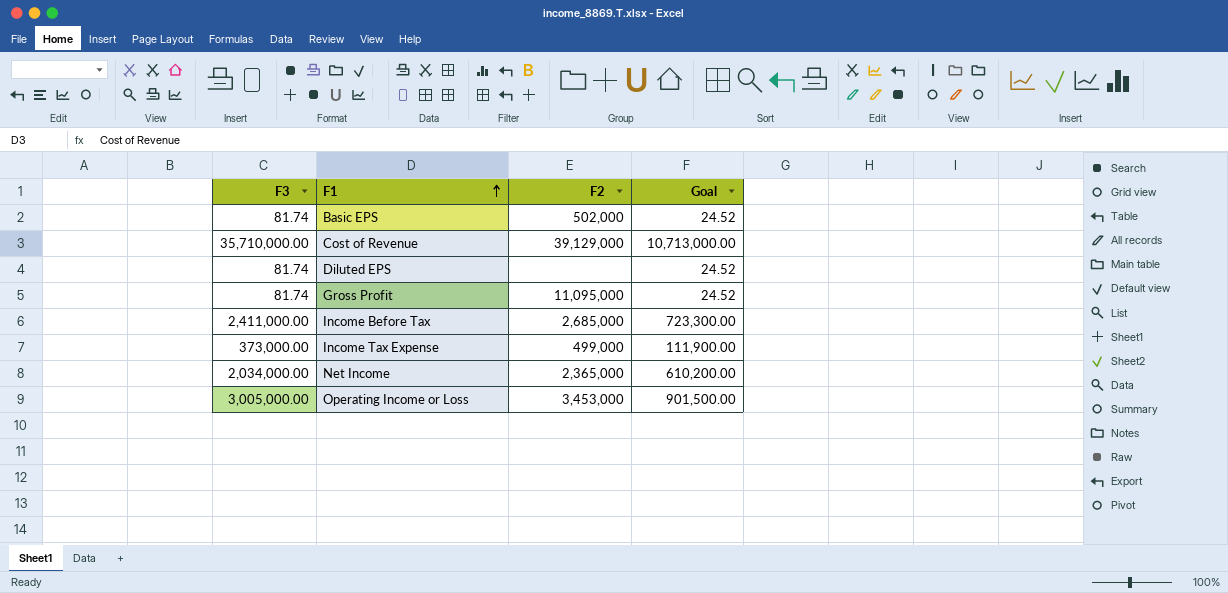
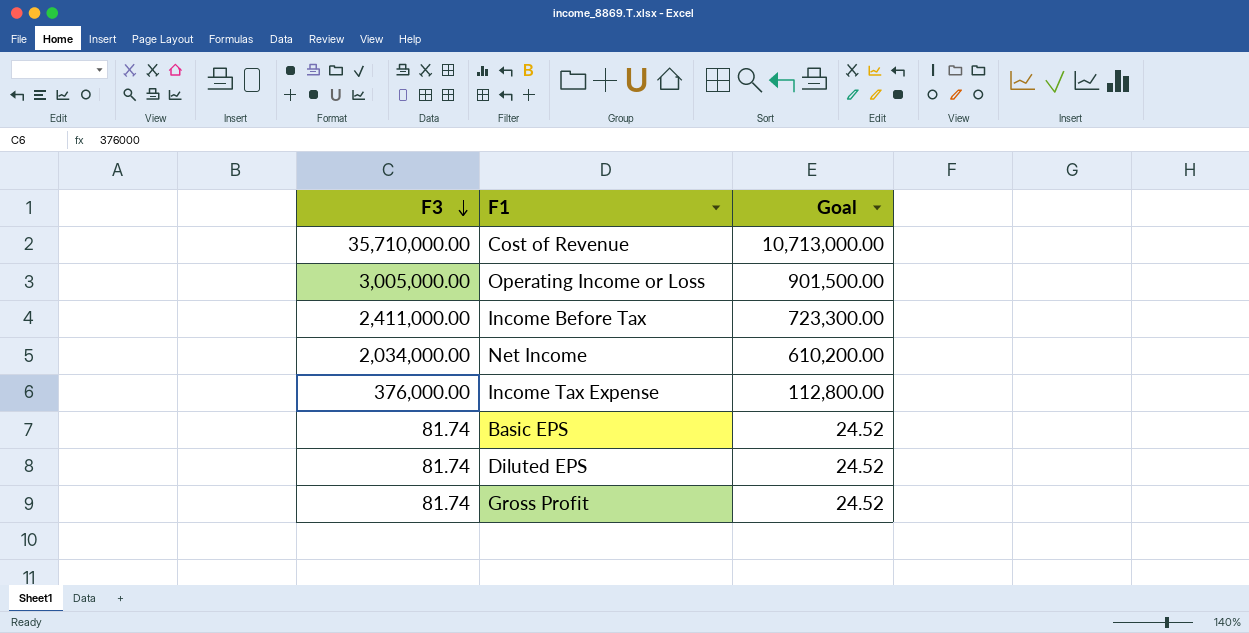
row order: F1 ascending -> F3 descending
column F2 | position: 3 -> none
Income Tax Expense | F3: 373,000.00 -> 376,000.00
Income Tax Expense | Goal: 111,900.00 -> 112,800.00

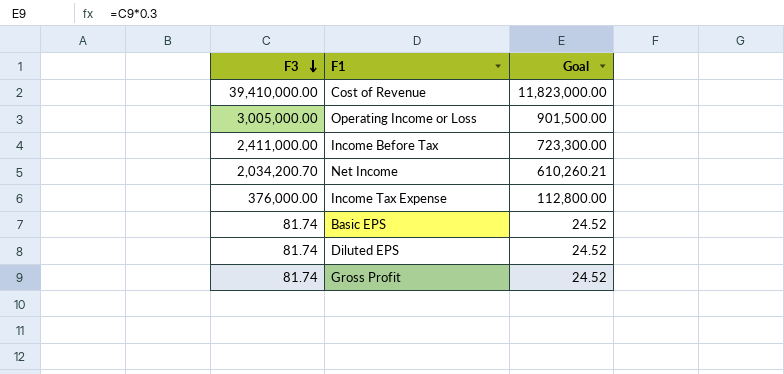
Cost of Revenue | F3: 35,710,000.00 -> 39,410,000.00
Cost of Revenue | Goal: 10,713,000.00 -> 11,823,000.00
Net Income | F3: 2,034,000.00 -> 2,034,200.70
Net Income | Goal: 610,200.00 -> 610,260.21

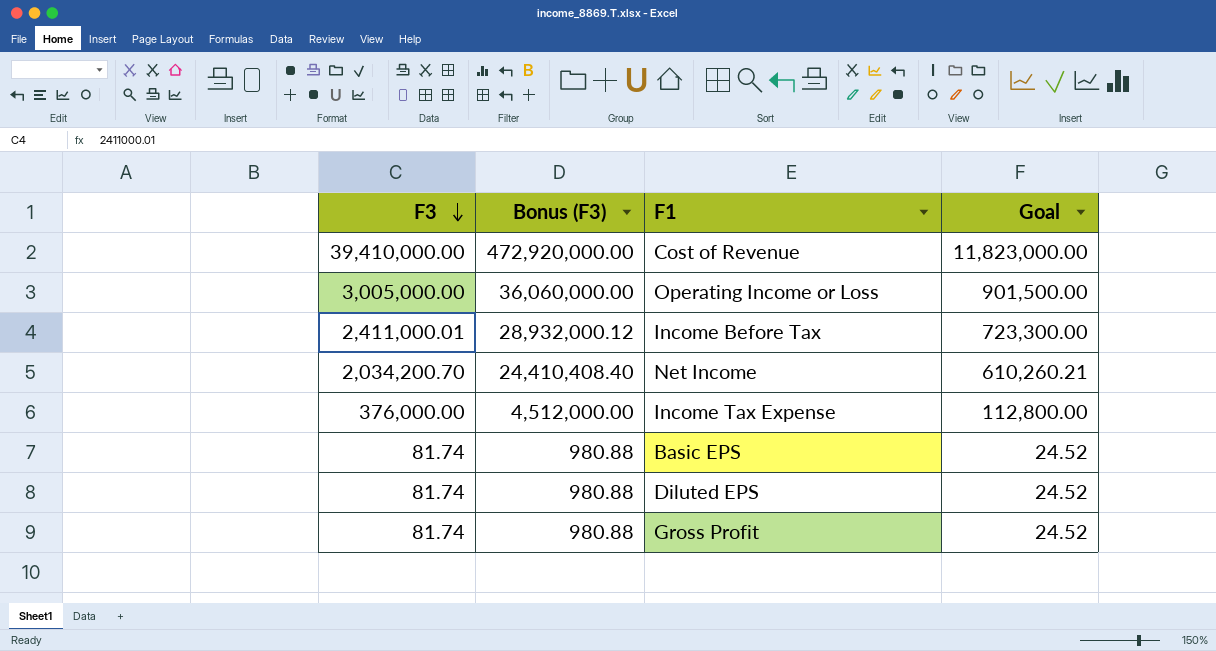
column Bonus (F3) | formula: none -> [F3] * 12
Income Before Tax | F3: 2,411,000.00 -> 2,411,000.01

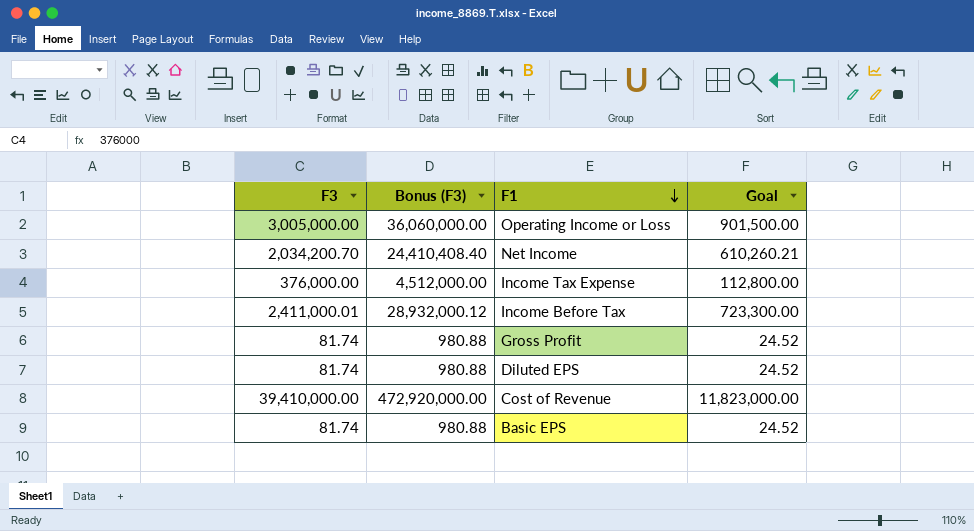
row order: F3 descending -> F1 descending

